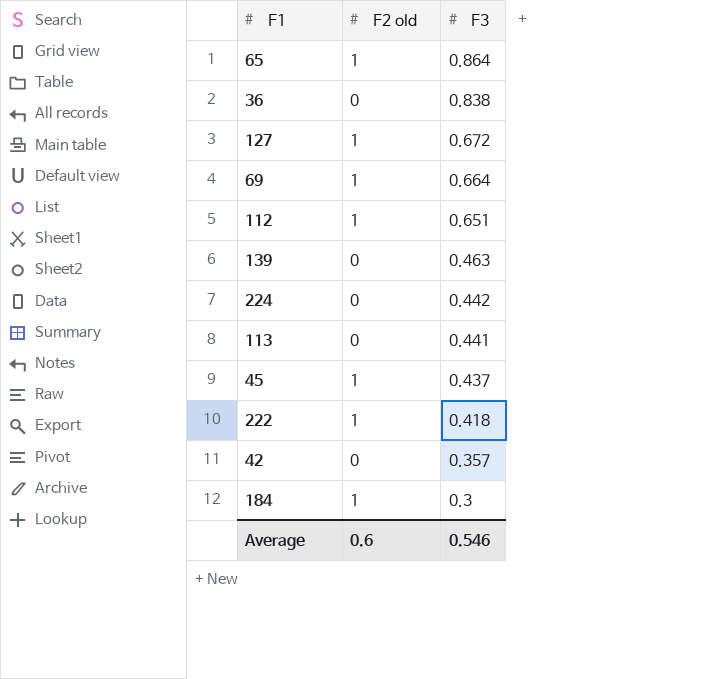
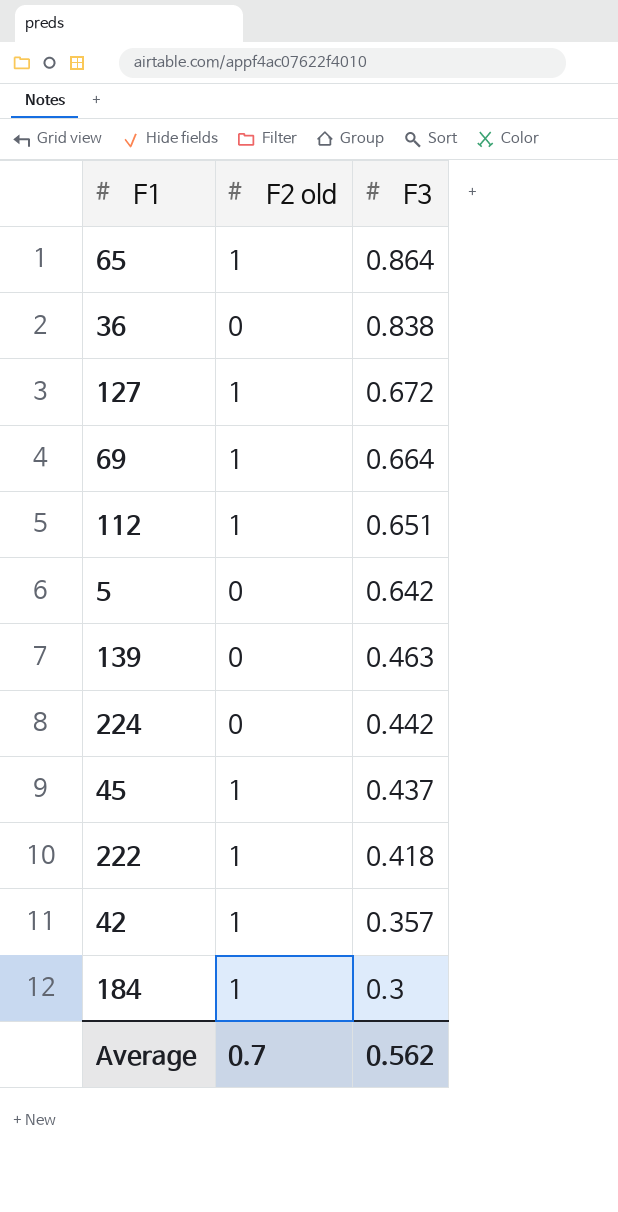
row 113: 0 | 0.441 -> none
row 5: none -> 0 | 0.642
42 | F2 old: 0 -> 1
Average | F2 old: 0.6 -> 0.7
Average | F3: 0.546 -> 0.562

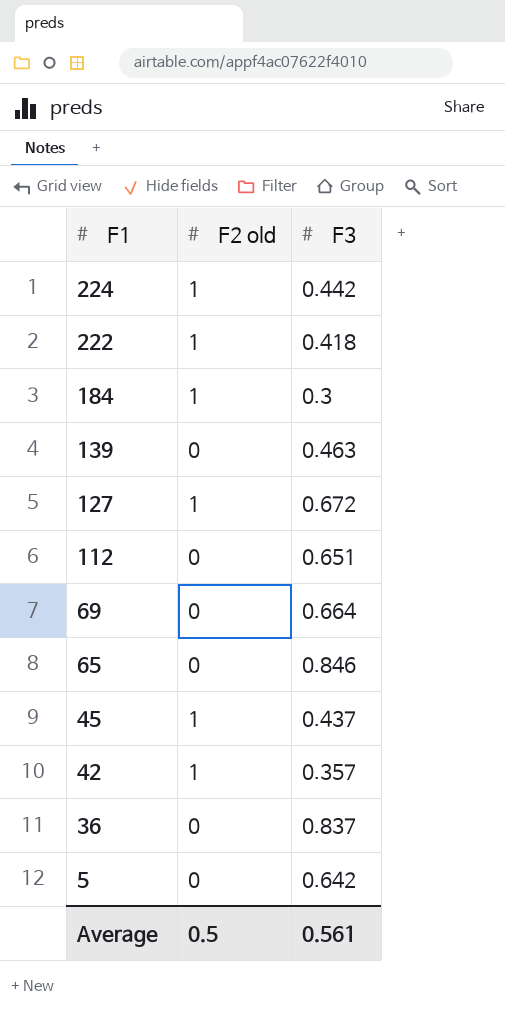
row order: F3 descending -> F1 descending
224 | F2 old: 0 -> 1
112 | F2 old: 1 -> 0
69 | F2 old: 1 -> 0
65 | F2 old: 1 -> 0
65 | F3: 0.864 -> 0.846
36 | F3: 0.838 -> 0.837
Average | F2 old: 0.7 -> 0.5
Average | F3: 0.562 -> 0.561

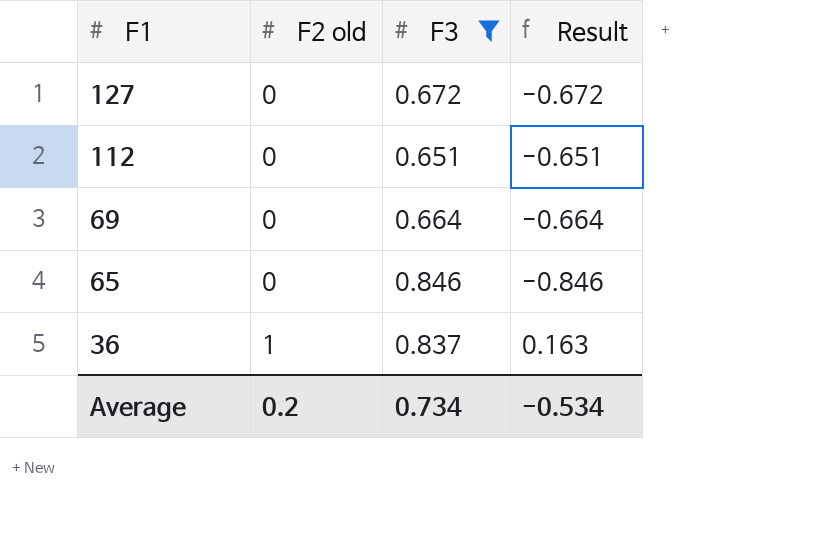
filter: none -> F3 >= 0.651
column Result | formula: none -> [F2 old] - [F3]
127 | F2 old: 1 -> 0
36 | F2 old: 0 -> 1
Average | F2 old: 0.5 -> 0.2
Average | F3: 0.561 -> 0.734

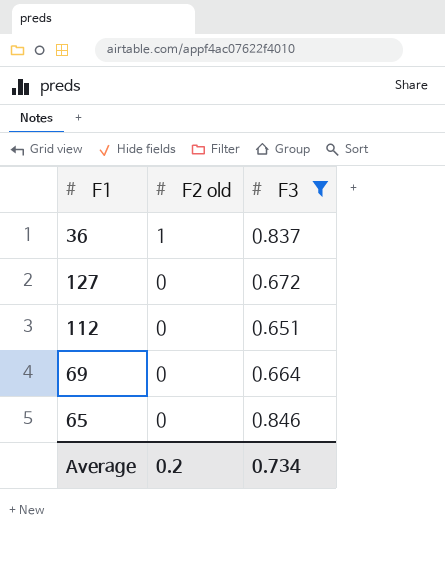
row order: F1 descending -> F2 old descending
column Result | formula: [F2 old] - [F3] -> none

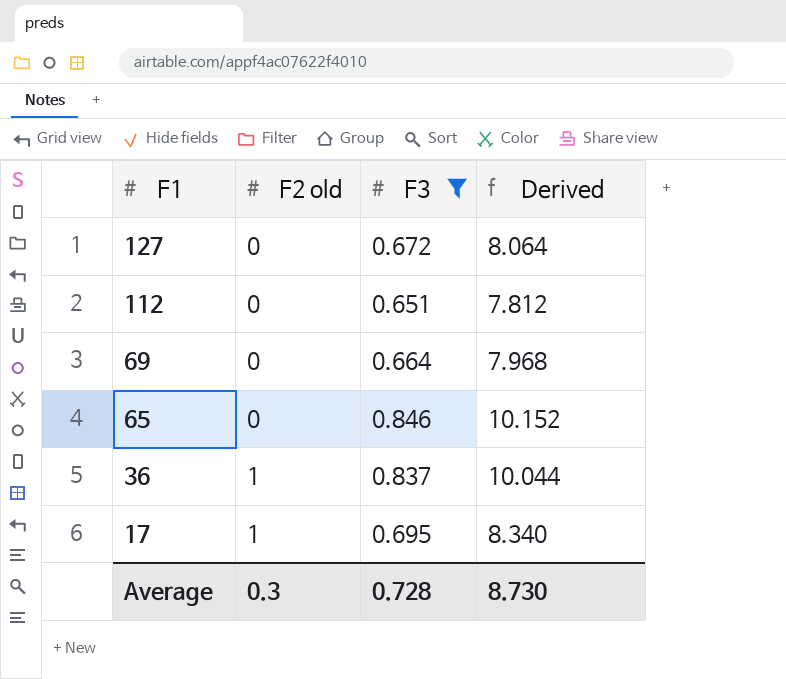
row order: F2 old descending -> F1 descending
column Derived | formula: none -> [F3] * 12
row 17: none -> 1 | 0.695 | 8.340
Average | F2 old: 0.2 -> 0.3
Average | F3: 0.734 -> 0.728

